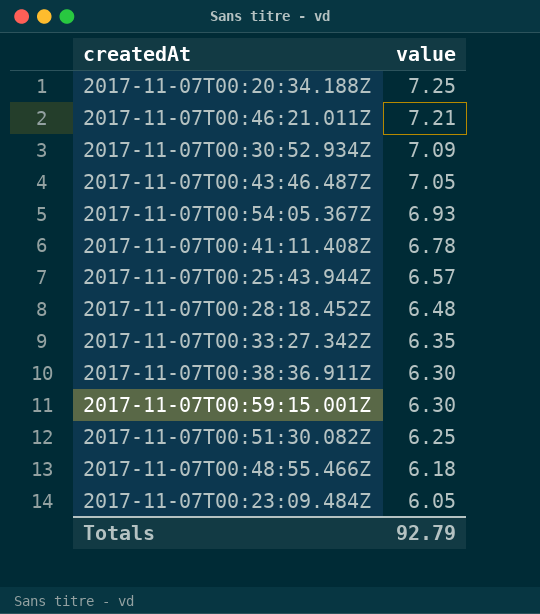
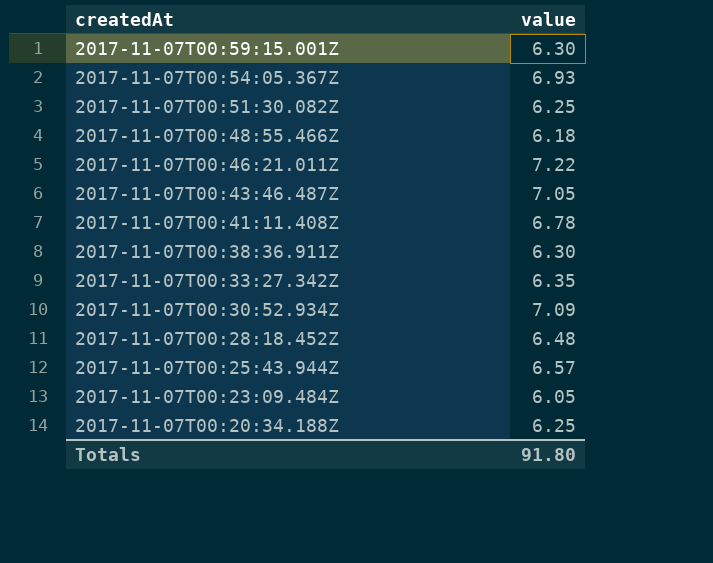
row order: value descending -> createdAt descending
2017-11-07T00:46:21.011Z | value: 7.21 -> 7.22
2017-11-07T00:20:34.188Z | value: 7.25 -> 6.25
Totals | value: 92.79 -> 91.80

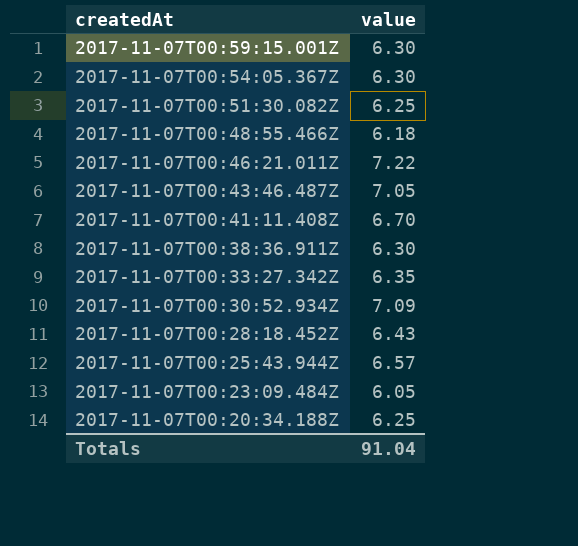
2017-11-07T00:54:05.367Z | value: 6.93 -> 6.30
2017-11-07T00:41:11.408Z | value: 6.78 -> 6.70
2017-11-07T00:28:18.452Z | value: 6.48 -> 6.43
Totals | value: 91.80 -> 91.04

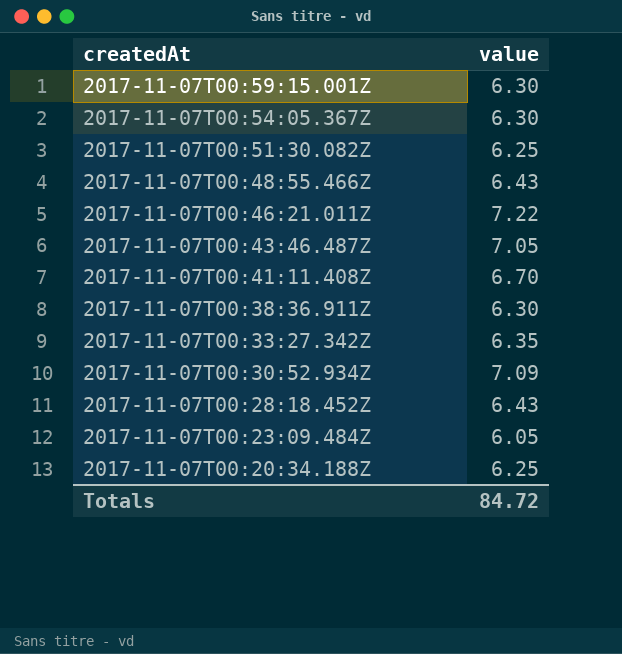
row 2017-11-07T00:25:43.944Z: 6.57 -> none
2017-11-07T00:48:55.466Z | value: 6.18 -> 6.43
Totals | value: 91.04 -> 84.72

